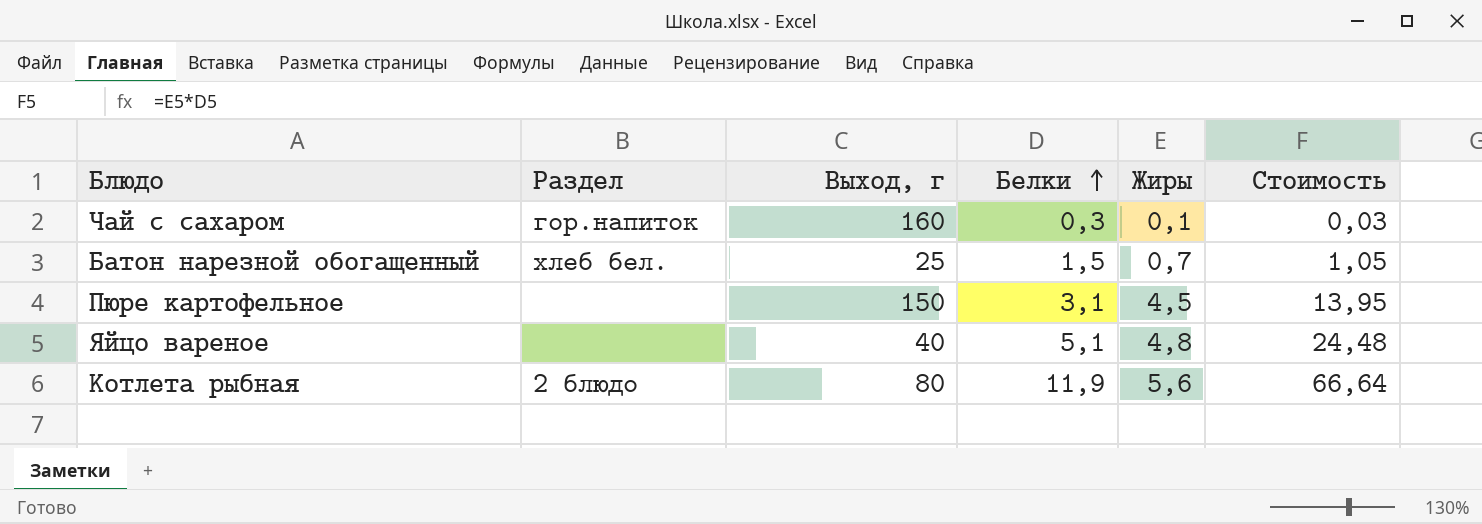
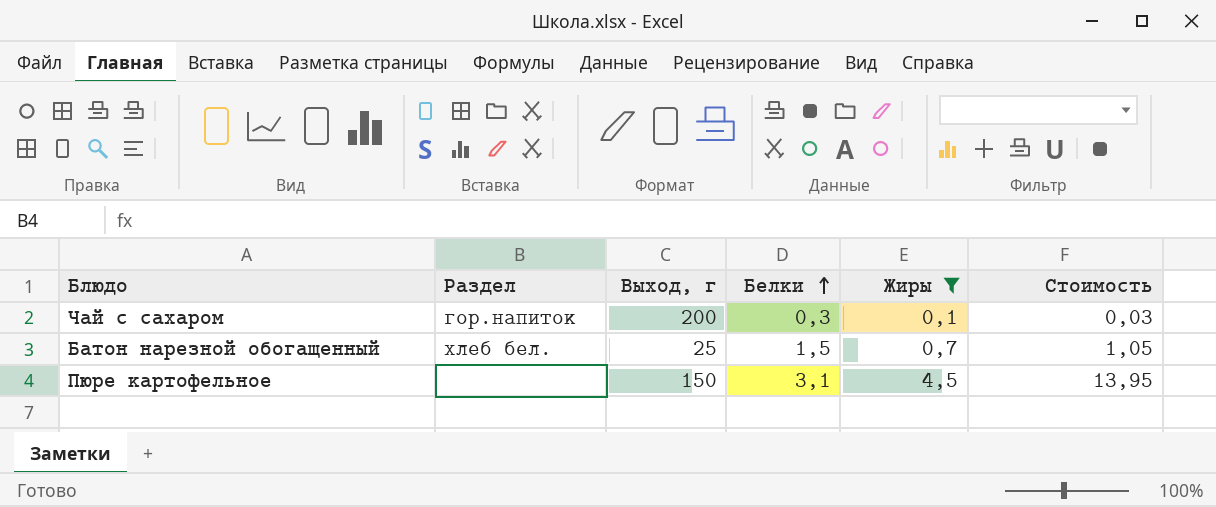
filter: none -> Жиры <= 4,5
Чай с сахаром | Выход, г: 160 -> 200

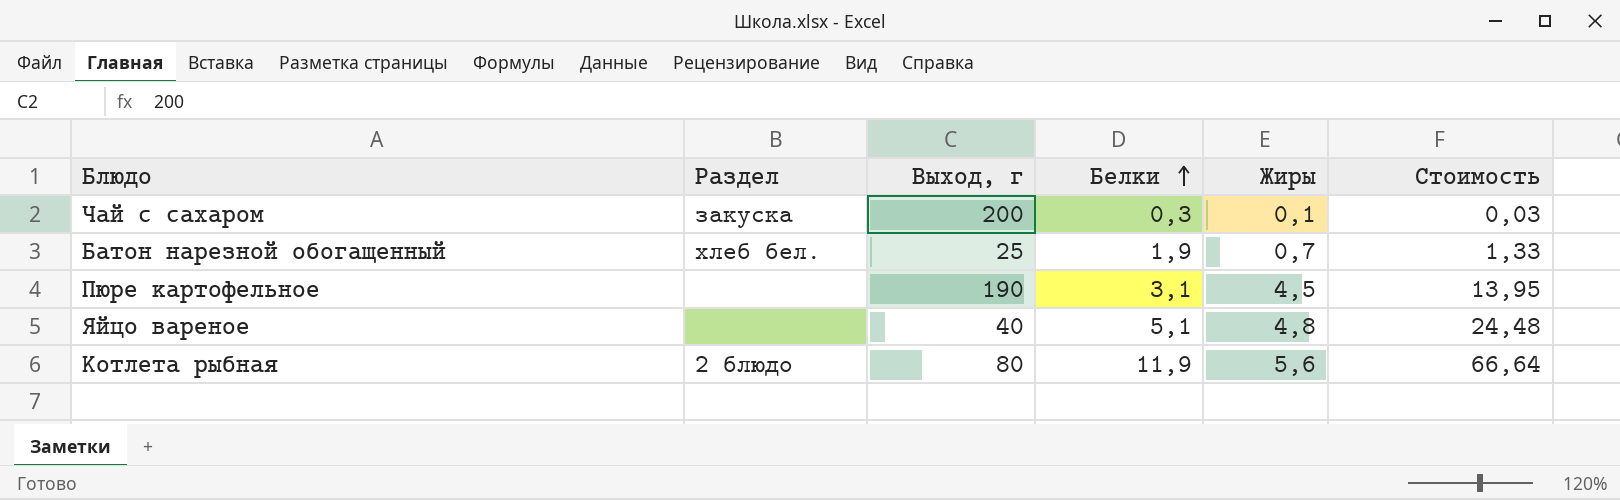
filter: Жиры <= 4,5 -> none
Чай с сахаром | Раздел: гор.напиток -> закуска
Батон нарезной обогащенный | Белки: 1,5 -> 1,9
Батон нарезной обогащенный | Стоимость: 1,05 -> 1,33
Пюре картофельное | Выход, г: 150 -> 190

